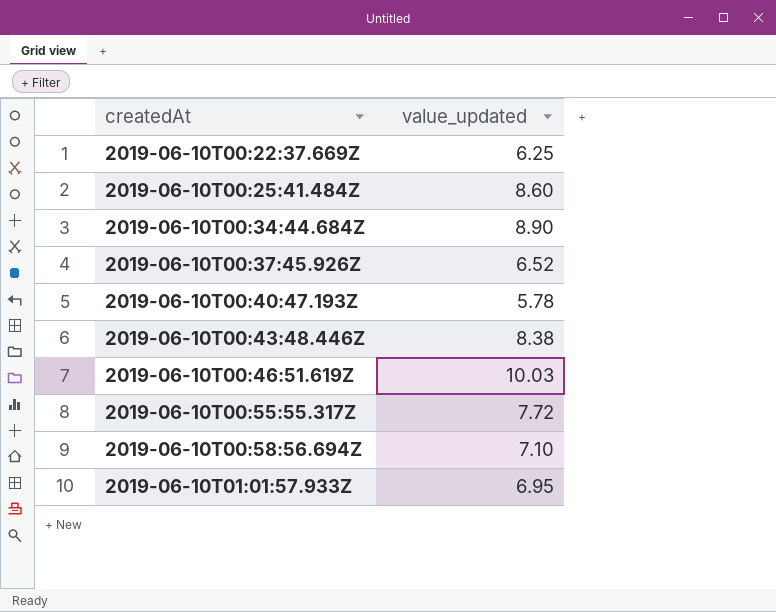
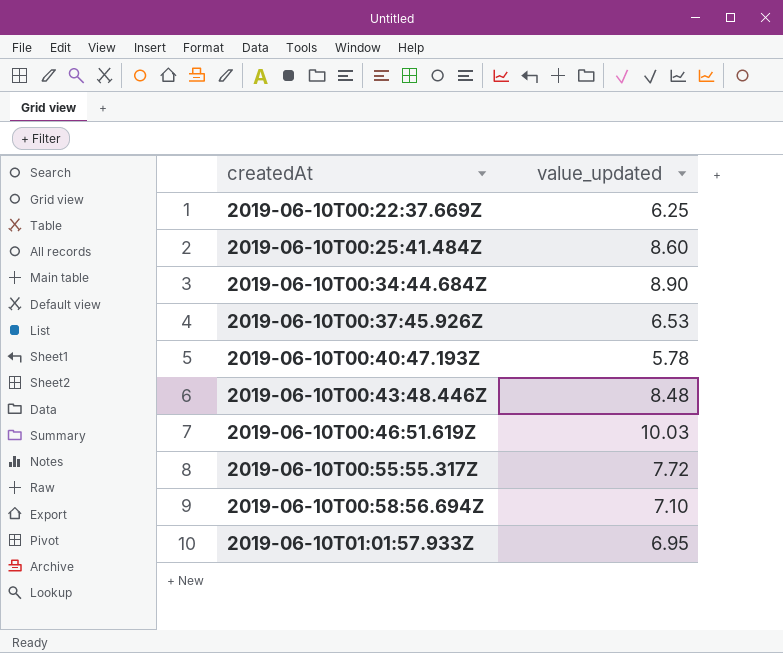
2019-06-10T00:37:45.926Z | value_updated: 6.52 -> 6.53
2019-06-10T00:43:48.446Z | value_updated: 8.38 -> 8.48

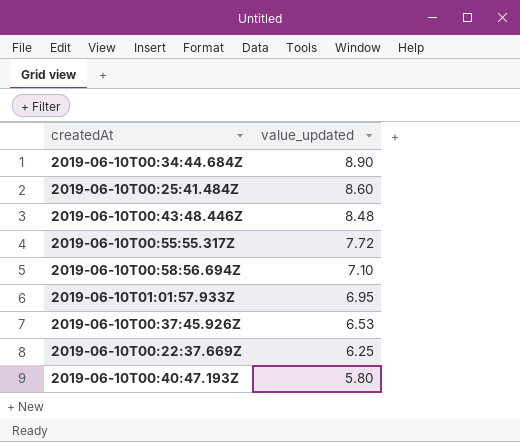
row order: createdAt ascending -> value_updated descending
row 2019-06-10T00:46:51.619Z: 10.03 -> none
2019-06-10T00:40:47.193Z | value_updated: 5.78 -> 5.80

